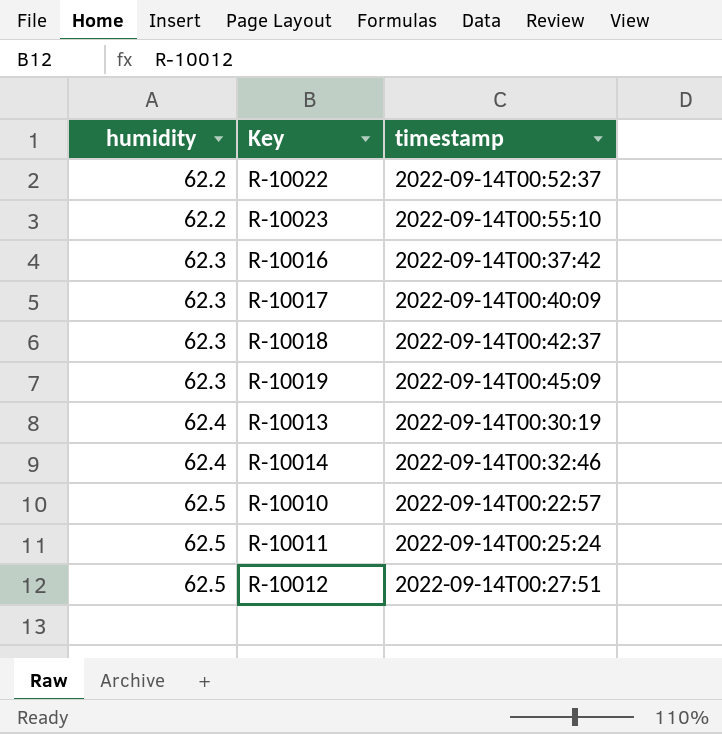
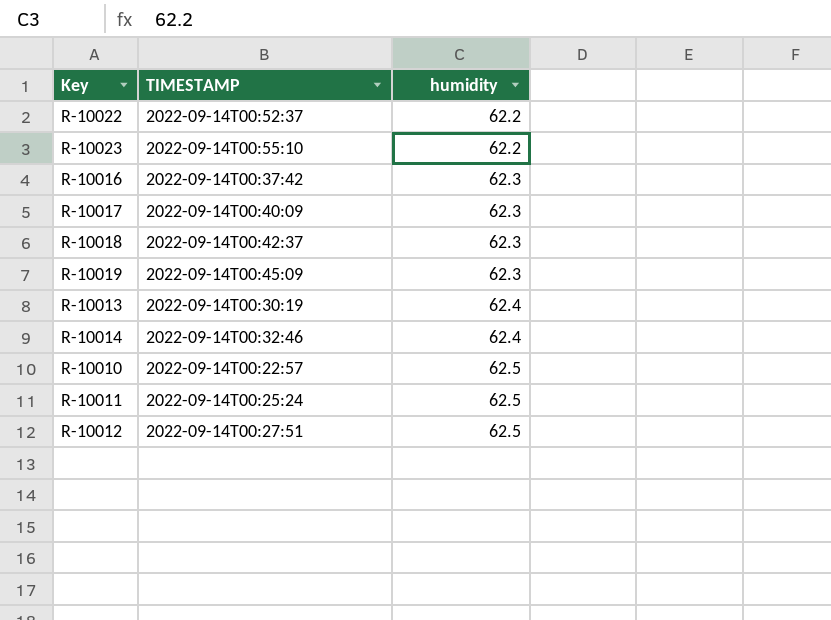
column name: timestamp -> TIMESTAMP
column humidity | position: 1 -> 3

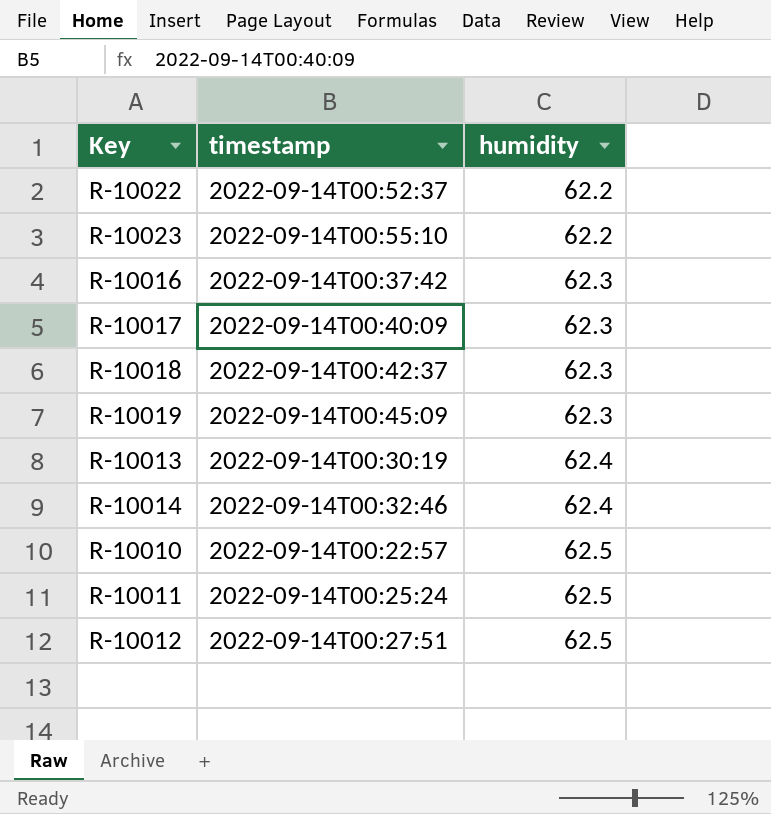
column name: TIMESTAMP -> timestamp

